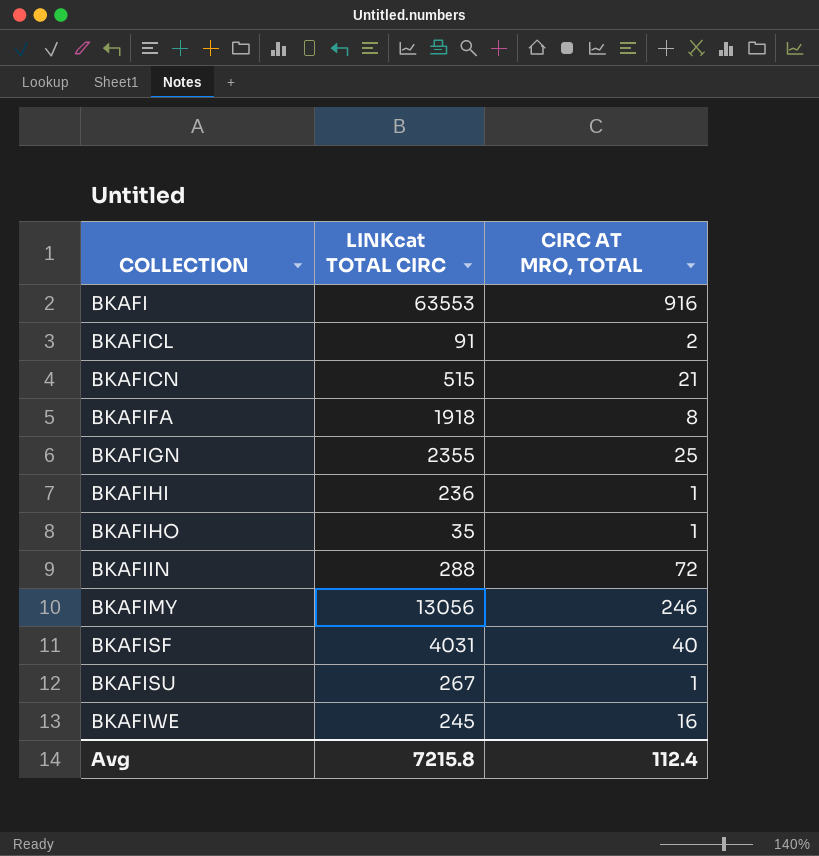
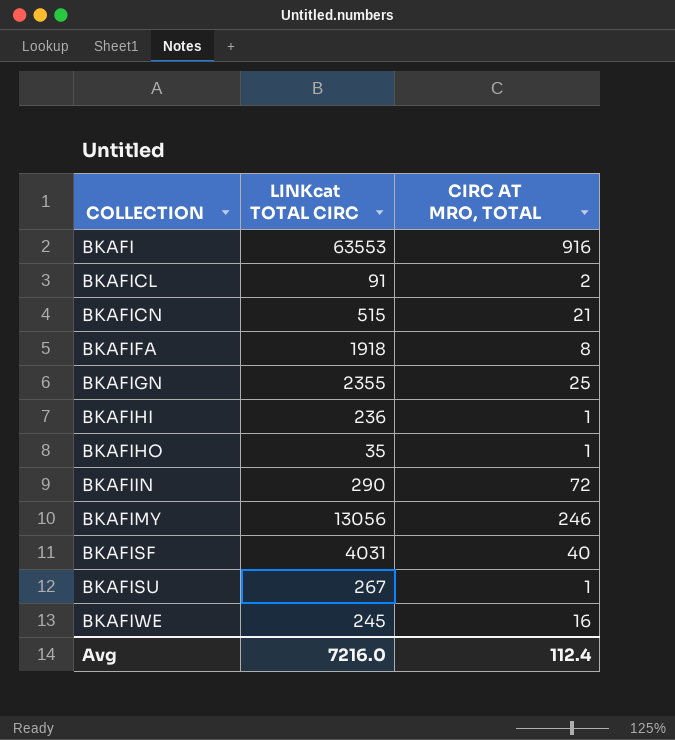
BKAFIIN | LINKcat TOTAL CIRC: 288 -> 290
Avg | LINKcat TOTAL CIRC: 7215.8 -> 7216.0

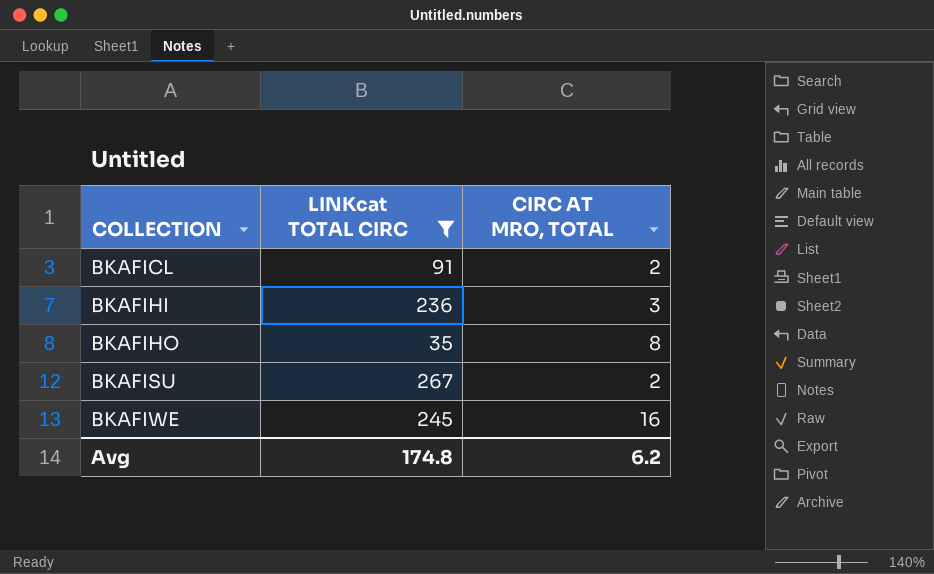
filter: none -> LINKcat TOTAL CIRC <= 267
BKAFIHI | CIRC AT MRO, TOTAL: 1 -> 3
BKAFIHO | CIRC AT MRO, TOTAL: 1 -> 8
BKAFISU | CIRC AT MRO, TOTAL: 1 -> 2
Avg | LINKcat TOTAL CIRC: 7216.0 -> 174.8
Avg | CIRC AT MRO, TOTAL: 112.4 -> 6.2

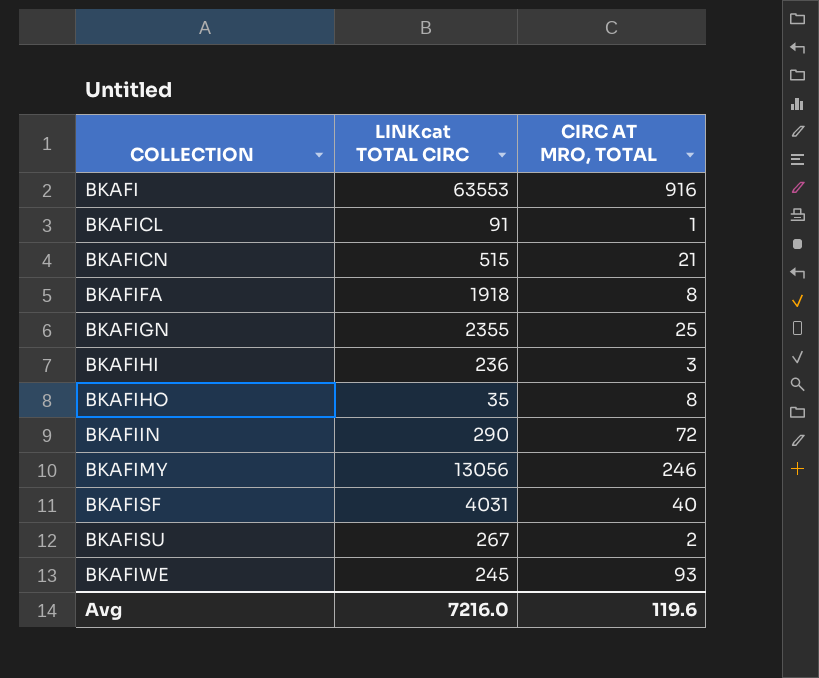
filter: LINKcat TOTAL CIRC <= 267 -> none
BKAFICL | CIRC AT MRO, TOTAL: 2 -> 1
BKAFIWE | CIRC AT MRO, TOTAL: 16 -> 93
Avg | LINKcat TOTAL CIRC: 174.8 -> 7216.0
Avg | CIRC AT MRO, TOTAL: 6.2 -> 119.6

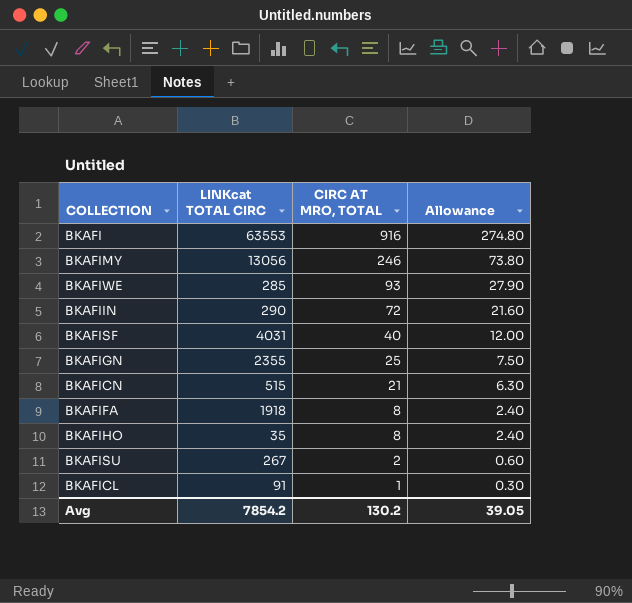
row order: COLLECTION ascending -> CIRC AT MRO, TOTAL descending
column Allowance | formula: none -> [CIRC AT MRO, TOTAL] * 0.3
row BKAFIHI: 236 | 3 -> none
BKAFIWE | LINKcat TOTAL CIRC: 245 -> 285
Avg | LINKcat TOTAL CIRC: 7216.0 -> 7854.2
Avg | CIRC AT MRO, TOTAL: 119.6 -> 130.2

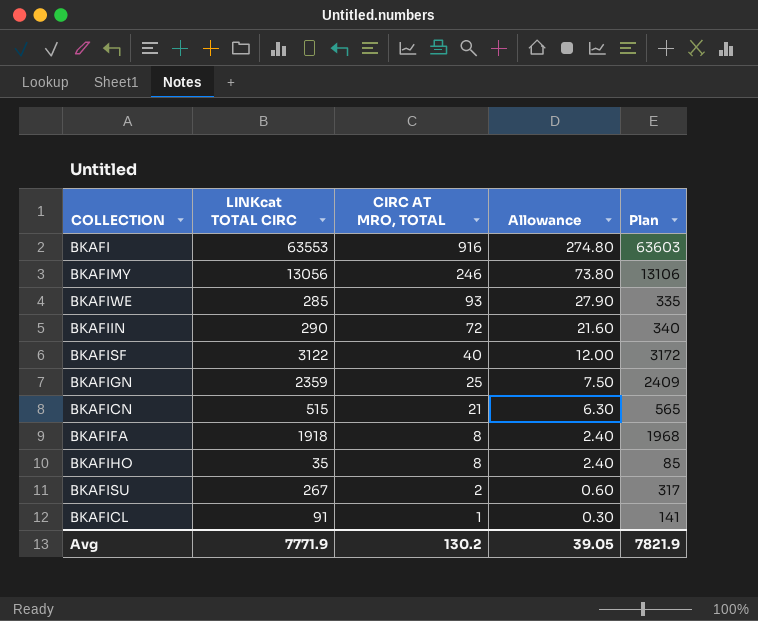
column Plan | formula: none -> [LINKcat TOTAL CIRC] + 50
BKAFISF | LINKcat TOTAL CIRC: 4031 -> 3122
BKAFIGN | LINKcat TOTAL CIRC: 2355 -> 2359
Avg | LINKcat TOTAL CIRC: 7854.2 -> 7771.9

